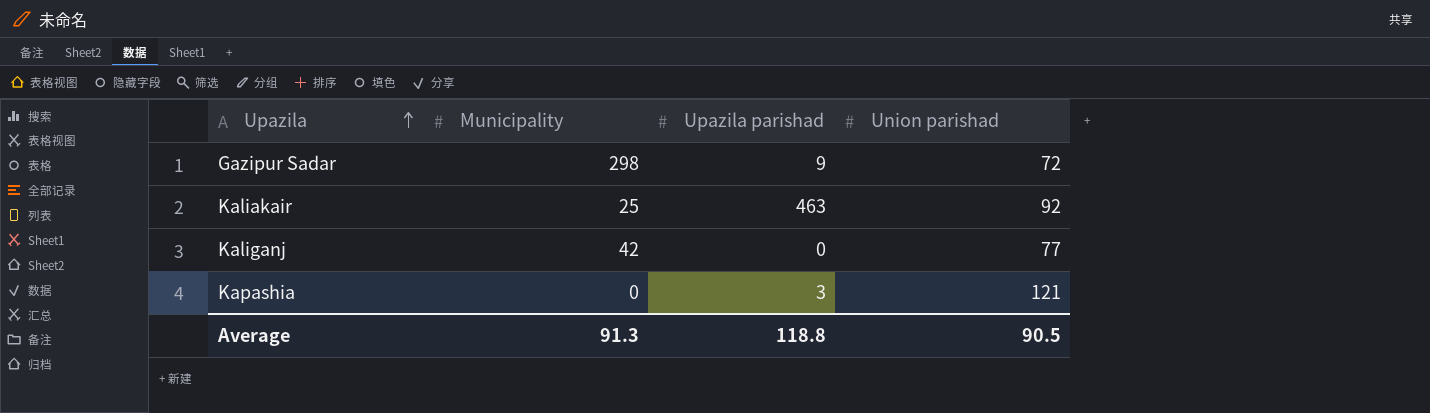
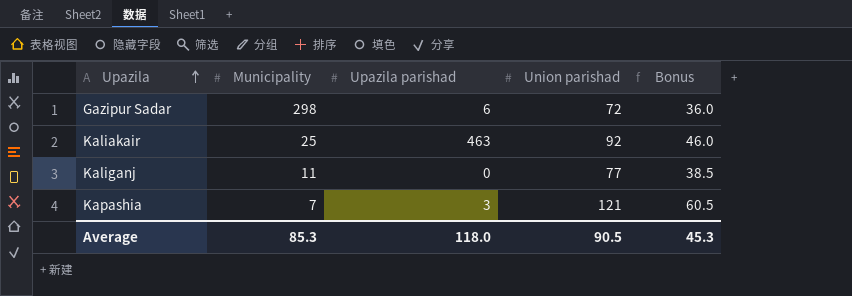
column Bonus | formula: none -> [Union parishad] * 0.5
Gazipur Sadar | Upazila parishad: 9 -> 6
Kaliganj | Municipality: 42 -> 11
Kapashia | Municipality: 0 -> 7
Average | Municipality: 91.3 -> 85.3
Average | Upazila parishad: 118.8 -> 118.0

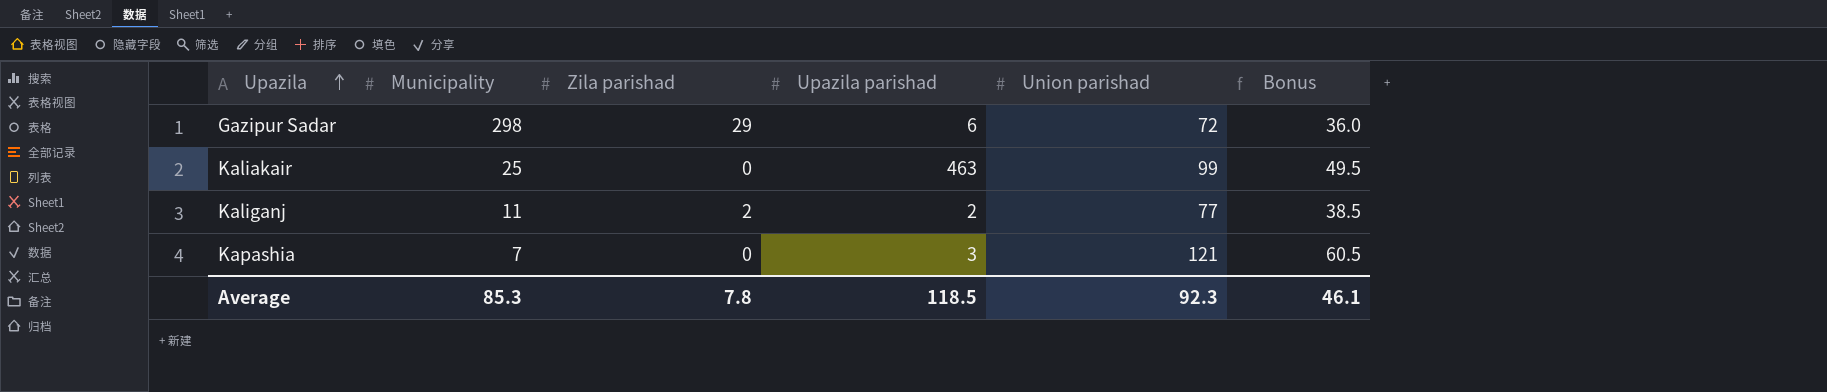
column Zila parishad | position: none -> 3
Kaliakair | Union parishad: 92 -> 99
Kaliakair | Bonus: 46.0 -> 49.5
Kaliganj | Upazila parishad: 0 -> 2
Average | Upazila parishad: 118.0 -> 118.5
Average | Union parishad: 90.5 -> 92.3
Average | Bonus: 45.3 -> 46.1

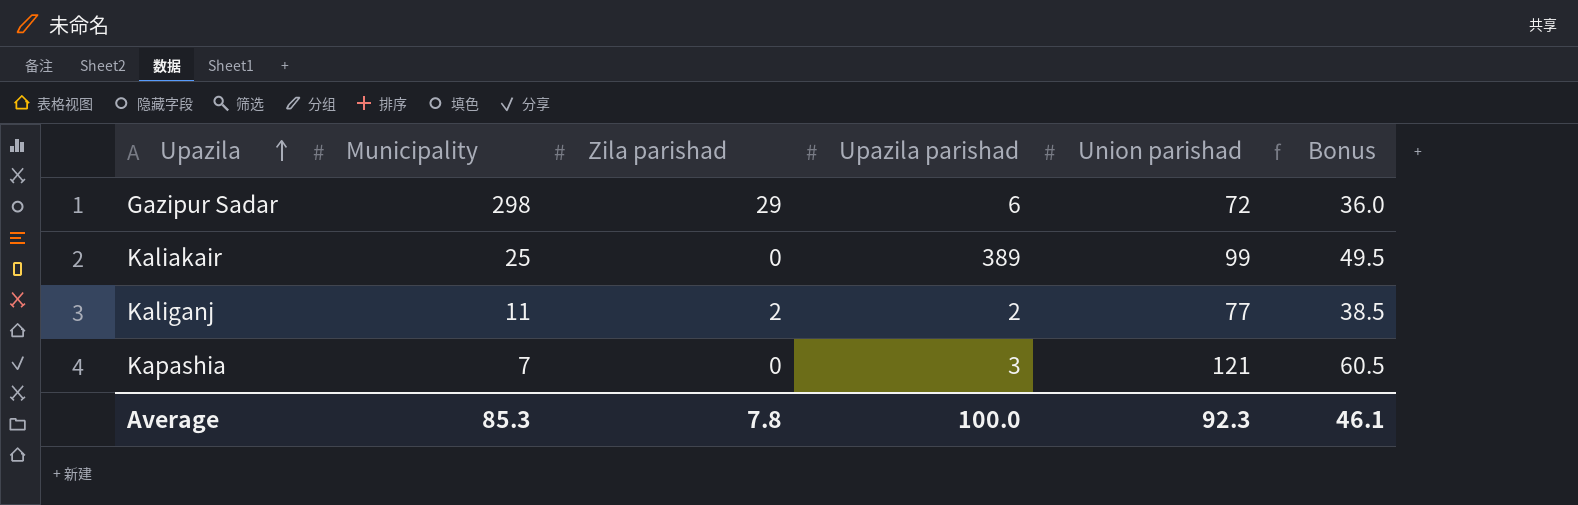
Kaliakair | Upazila parishad: 463 -> 389
Average | Upazila parishad: 118.5 -> 100.0

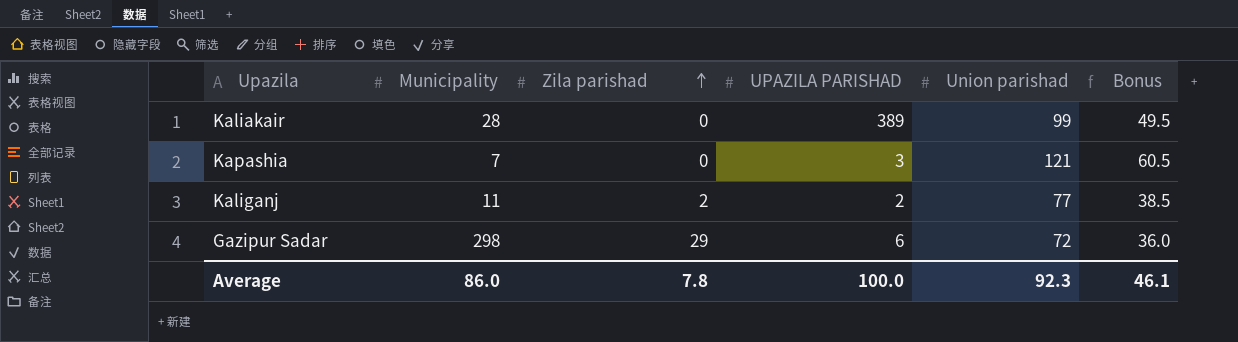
row order: Upazila ascending -> Zila parishad ascending
column name: Upazila parishad -> UPAZILA PARISHAD
Kaliakair | Municipality: 25 -> 28
Average | Municipality: 85.3 -> 86.0

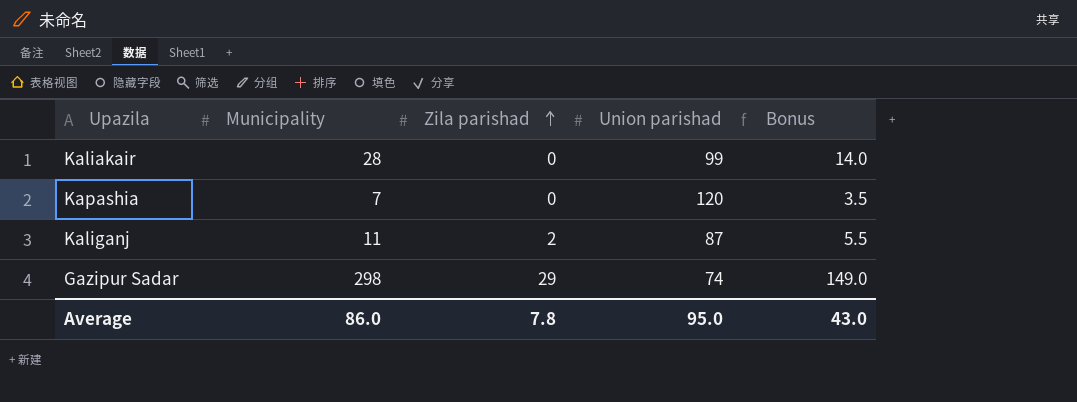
column UPAZILA PARISHAD | position: 4 -> none
column Bonus | formula: [Union parishad] * 0.5 -> [Municipality] * 0.5
Kapashia | Union parishad: 121 -> 120
Kaliganj | Union parishad: 77 -> 87
Gazipur Sadar | Union parishad: 72 -> 74
Average | Union parishad: 92.3 -> 95.0
Average | Bonus: 46.1 -> 43.0

